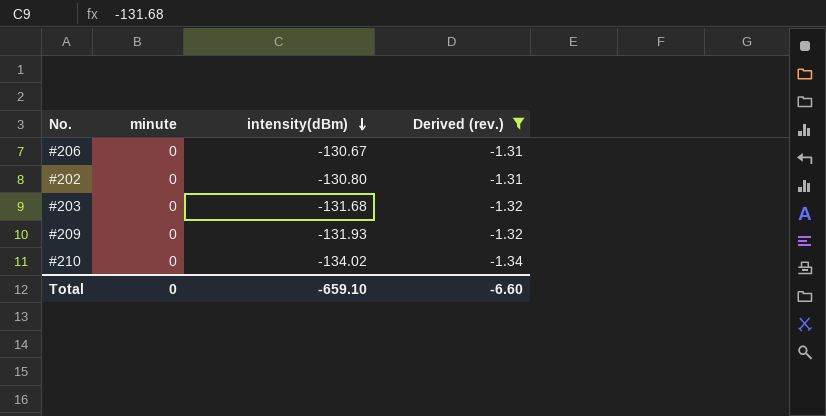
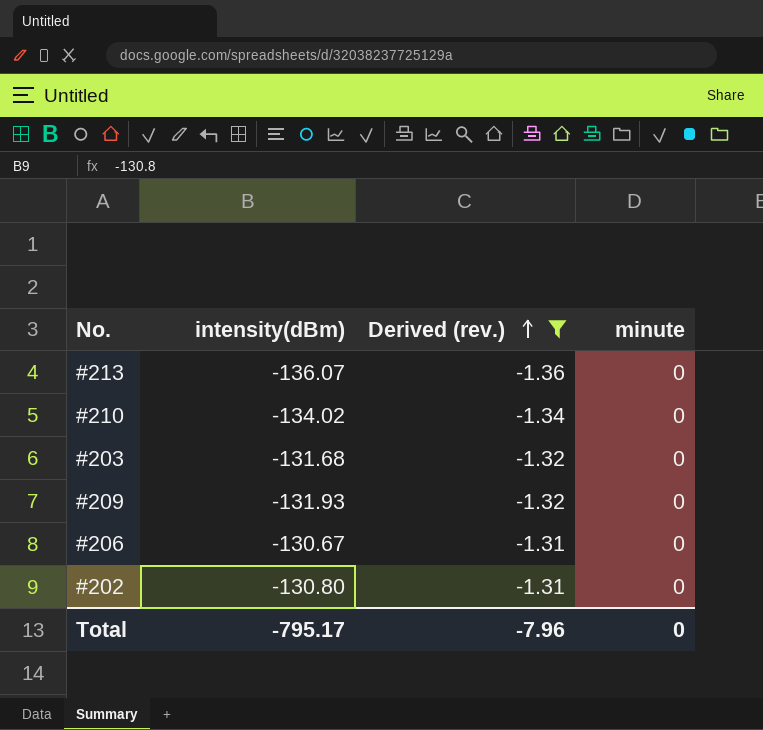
row order: intensity(dBm) descending -> Derived (rev.) ascending
column minute | position: 2 -> 4
row #213: none -> -136.07 | -1.36 | 0
Total | intensity(dBm): -659.10 -> -795.17
Total | Derived (rev.): -6.60 -> -7.96

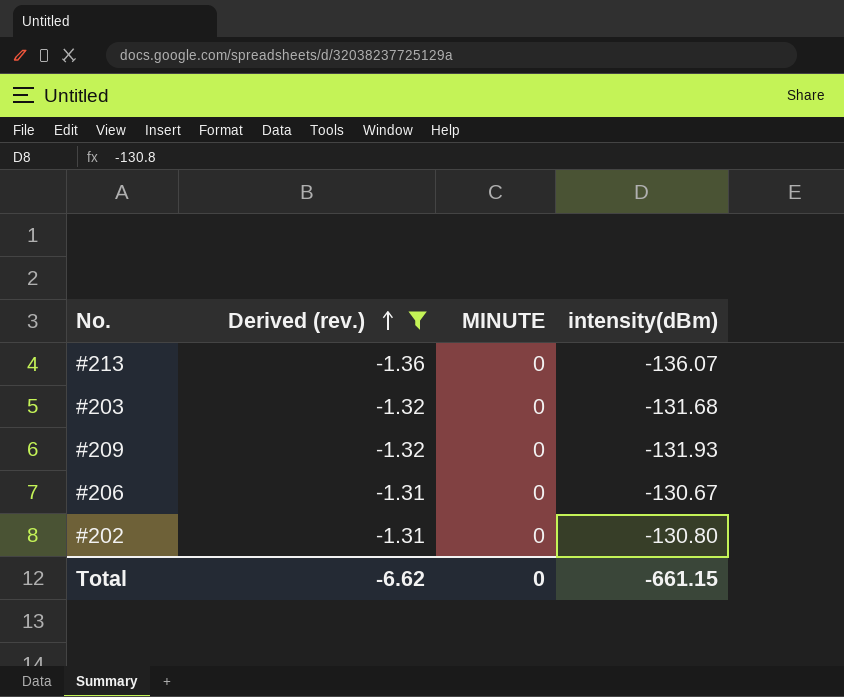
column name: minute -> MINUTE
column intensity(dBm) | position: 2 -> 4
row #210: -134.02 | -1.34 | 0 -> none
Total | Derived (rev.): -7.96 -> -6.62
Total | intensity(dBm): -795.17 -> -661.15

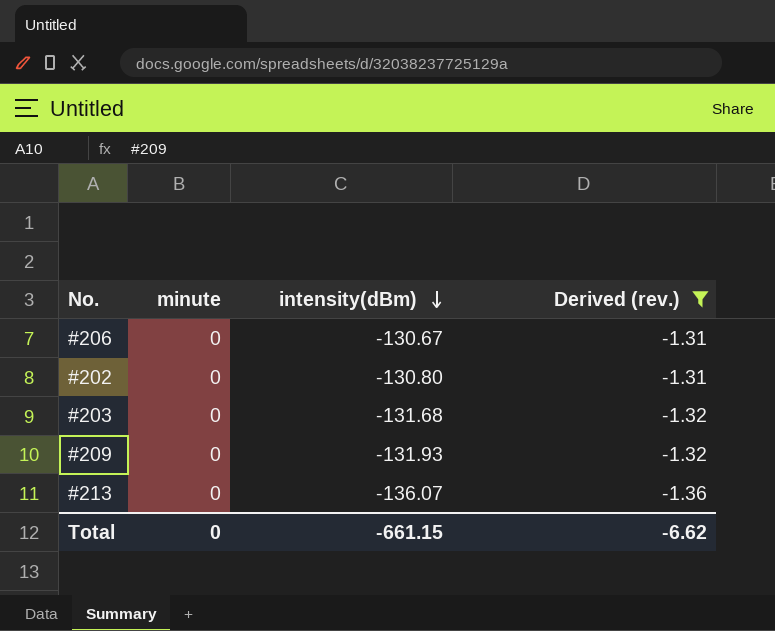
row order: Derived (rev.) ascending -> intensity(dBm) descending
column name: MINUTE -> minute
column Derived (rev.) | position: 2 -> 4

